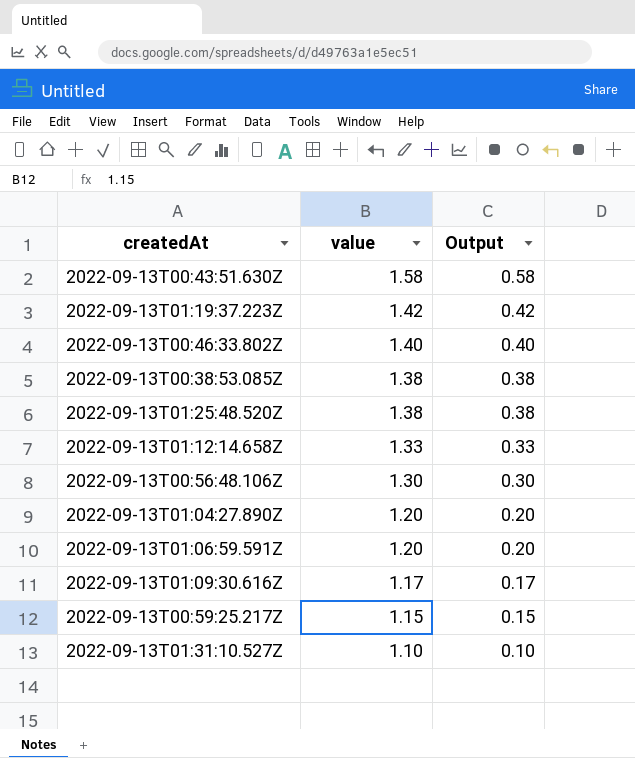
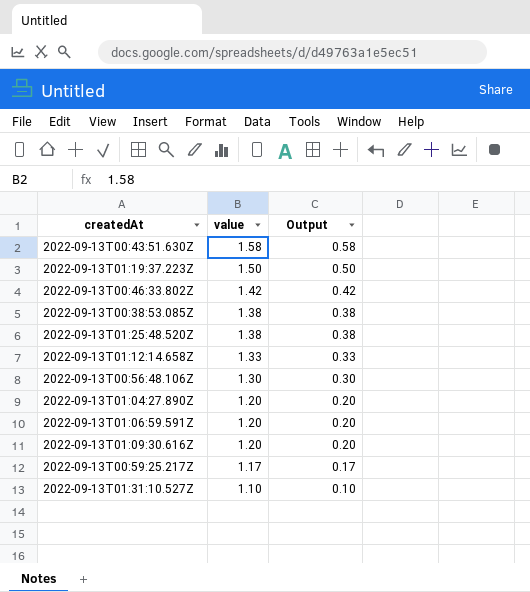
2022-09-13T01:19:37.223Z | value: 1.42 -> 1.50
2022-09-13T01:19:37.223Z | Output: 0.42 -> 0.50
2022-09-13T00:46:33.802Z | value: 1.40 -> 1.42
2022-09-13T00:46:33.802Z | Output: 0.40 -> 0.42
2022-09-13T01:09:30.616Z | value: 1.17 -> 1.20
2022-09-13T01:09:30.616Z | Output: 0.17 -> 0.20
2022-09-13T00:59:25.217Z | value: 1.15 -> 1.17
2022-09-13T00:59:25.217Z | Output: 0.15 -> 0.17

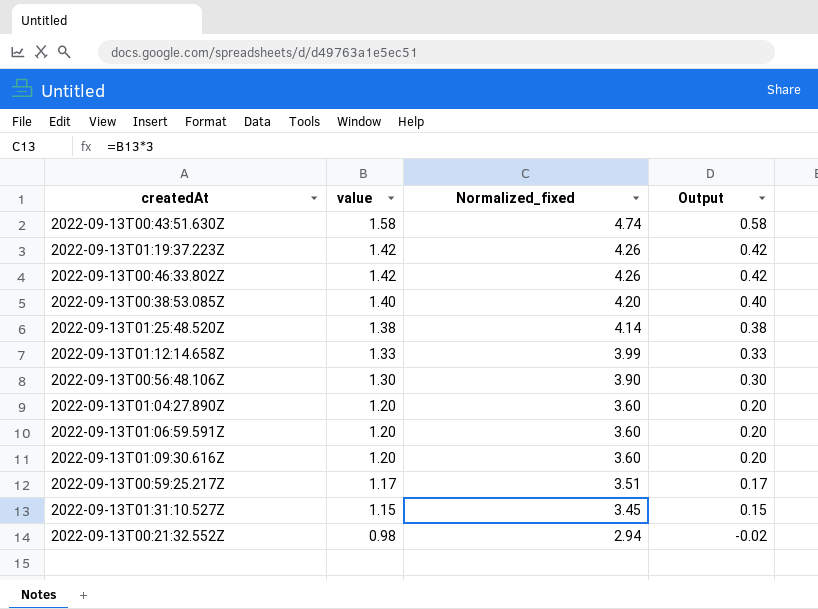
column Normalized_fixed | formula: none -> [value] * 3
2022-09-13T01:19:37.223Z | value: 1.50 -> 1.42
2022-09-13T01:19:37.223Z | Output: 0.50 -> 0.42
2022-09-13T00:38:53.085Z | value: 1.38 -> 1.40
2022-09-13T00:38:53.085Z | Output: 0.38 -> 0.40
2022-09-13T01:31:10.527Z | value: 1.10 -> 1.15
2022-09-13T01:31:10.527Z | Output: 0.10 -> 0.15
row 2022-09-13T00:21:32.552Z: none -> 0.98 | 2.94 | -0.02

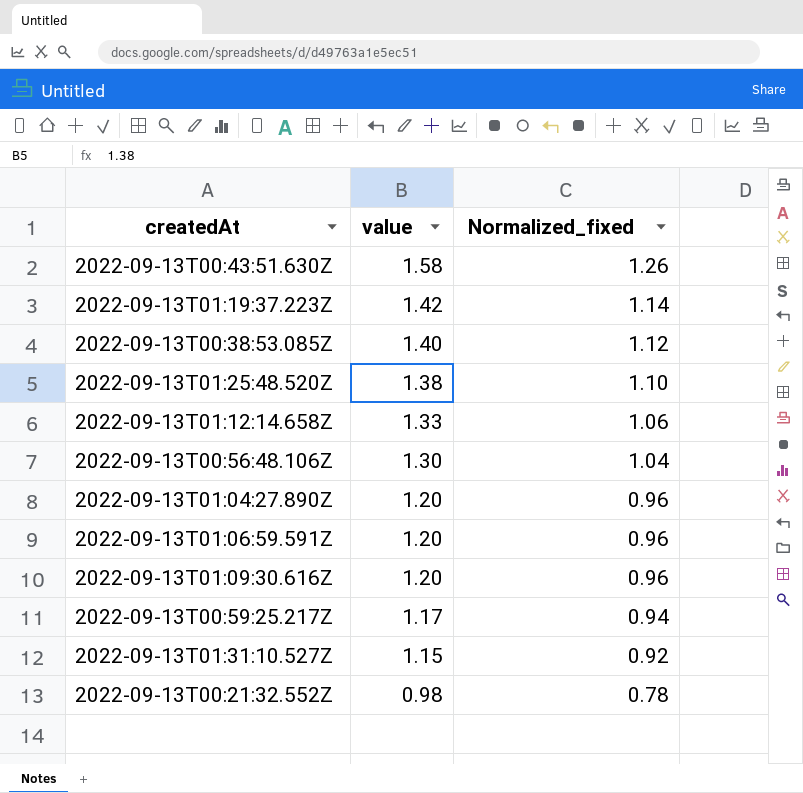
column Output | formula: [value] - 1 -> none
column Normalized_fixed | formula: [value] * 3 -> [value] * 0.8
row 2022-09-13T00:46:33.802Z: 1.42 | 4.26 | 0.42 -> none

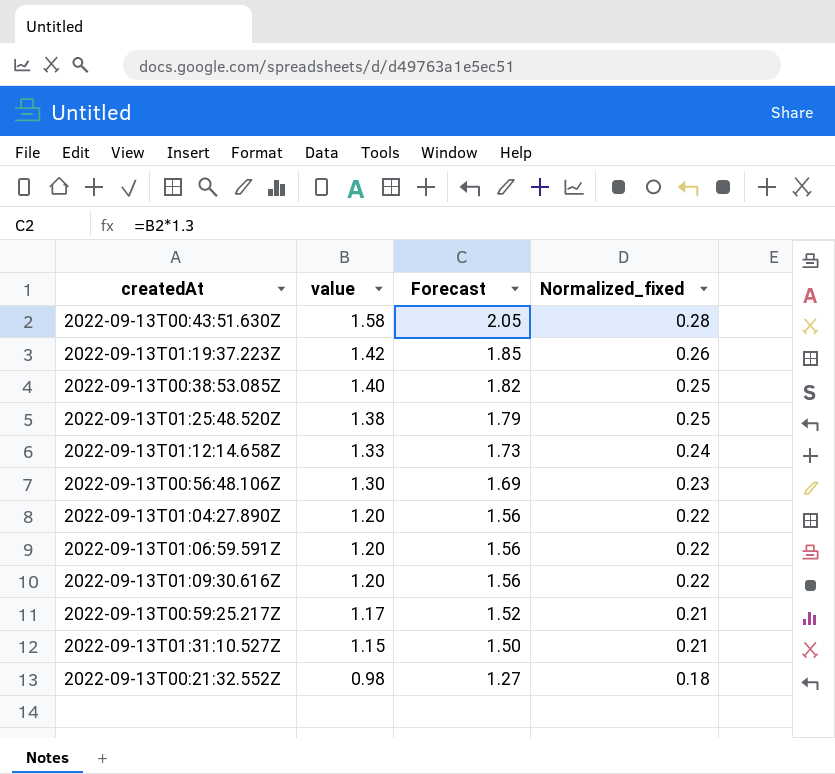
column Forecast | formula: none -> [value] * 1.3
column Normalized_fixed | formula: [value] * 0.8 -> [value] * 0.18

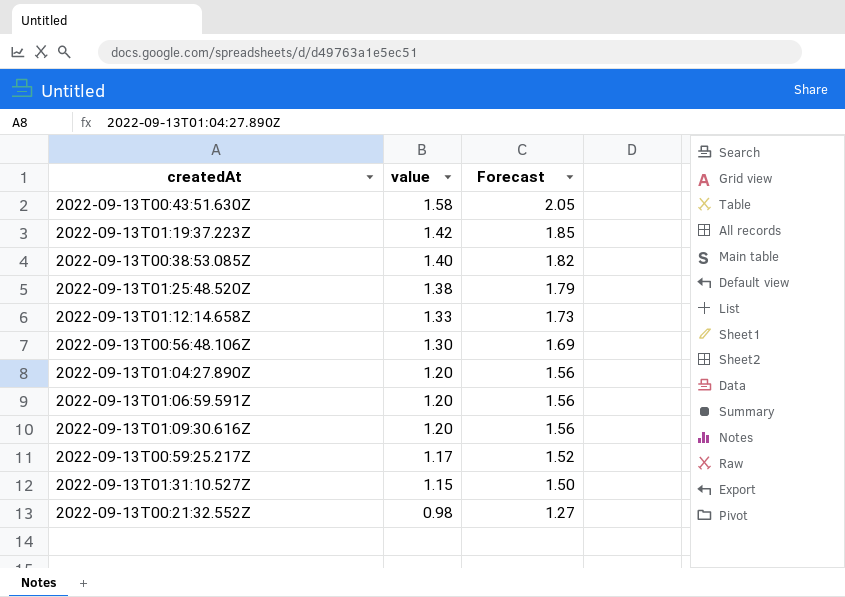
column Normalized_fixed | formula: [value] * 0.18 -> none

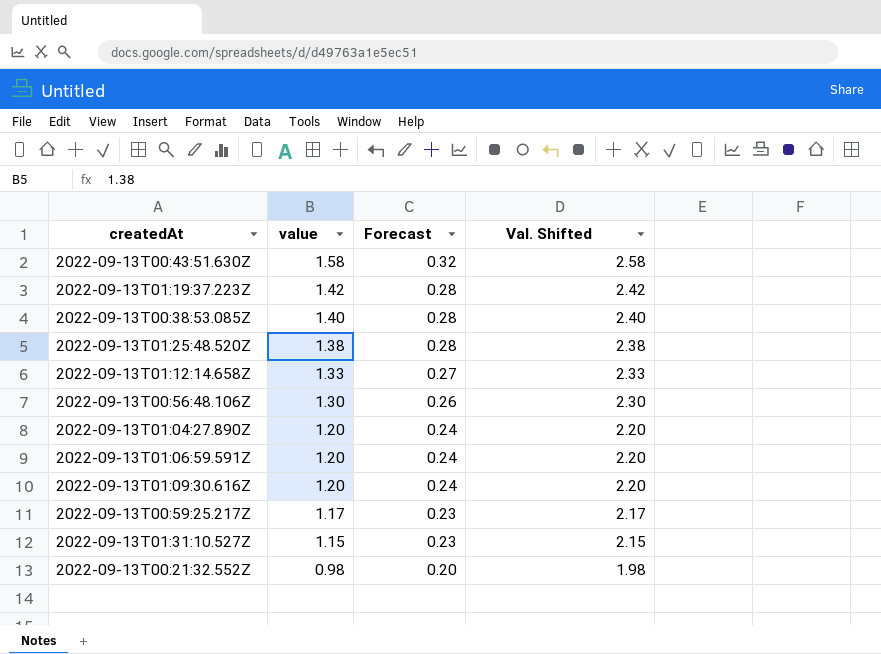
column Forecast | formula: [value] * 1.3 -> [value] * 0.2
column Val. Shifted | formula: none -> [value] + 1

